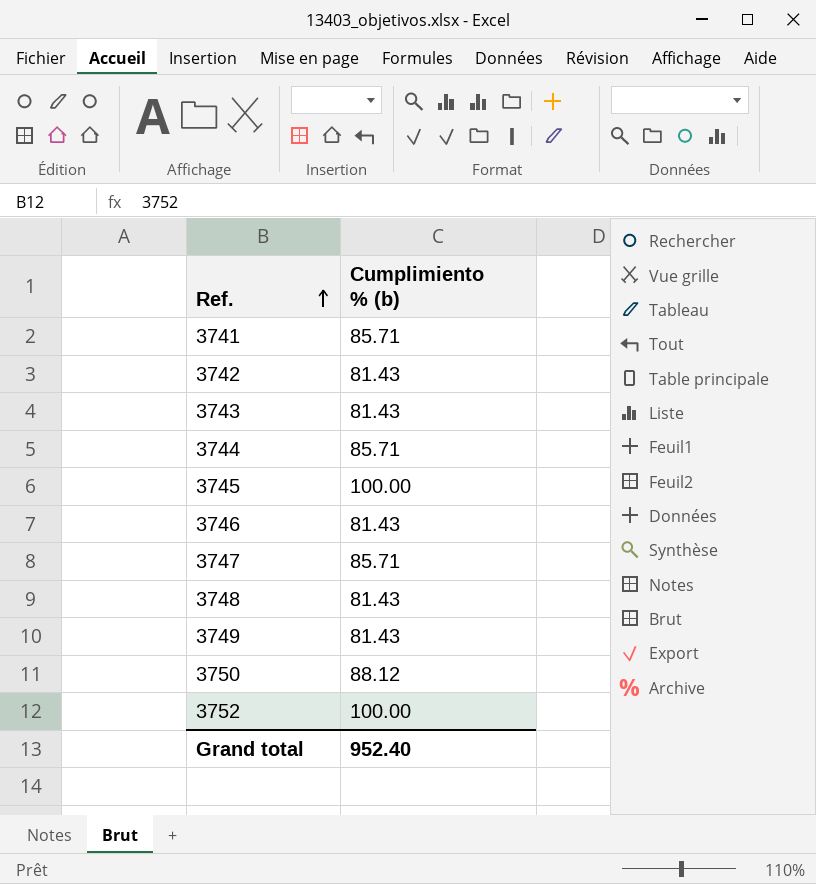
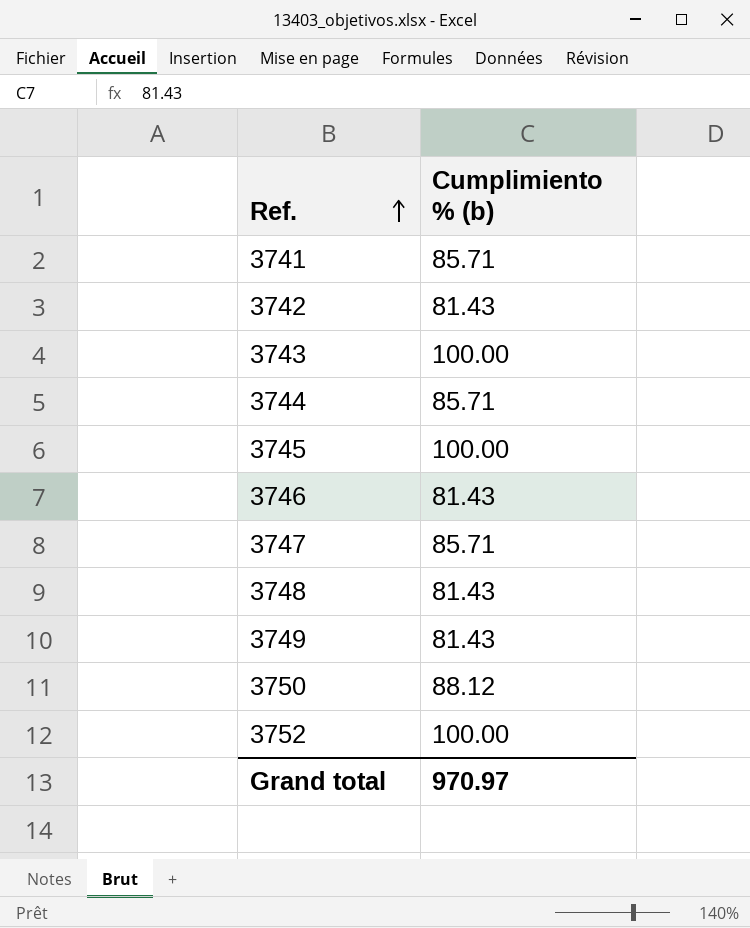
3743 | Cumplimiento % (b): 81.43 -> 100.00
Grand total | Cumplimiento % (b): 952.40 -> 970.97

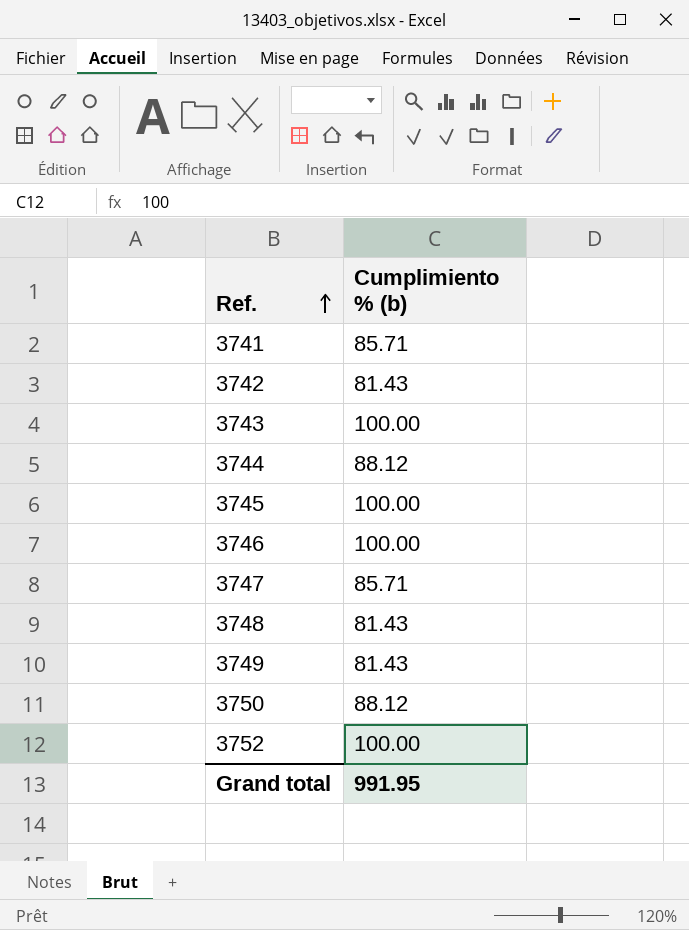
3744 | Cumplimiento % (b): 85.71 -> 88.12
3746 | Cumplimiento % (b): 81.43 -> 100.00
Grand total | Cumplimiento % (b): 970.97 -> 991.95

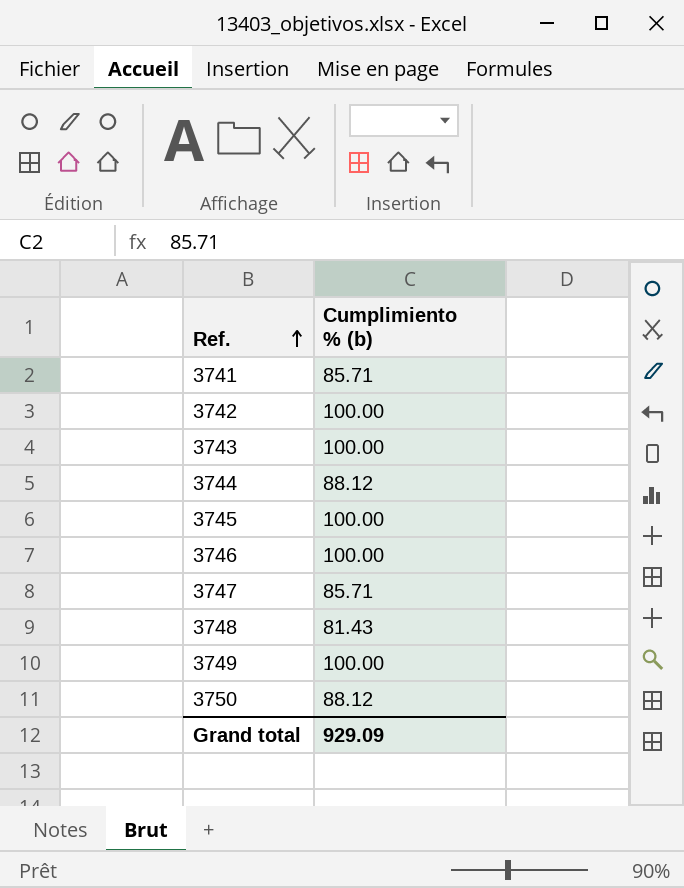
row 3752: 100.00 -> none
3742 | Cumplimiento % (b): 81.43 -> 100.00
3749 | Cumplimiento % (b): 81.43 -> 100.00
Grand total | Cumplimiento % (b): 991.95 -> 929.09

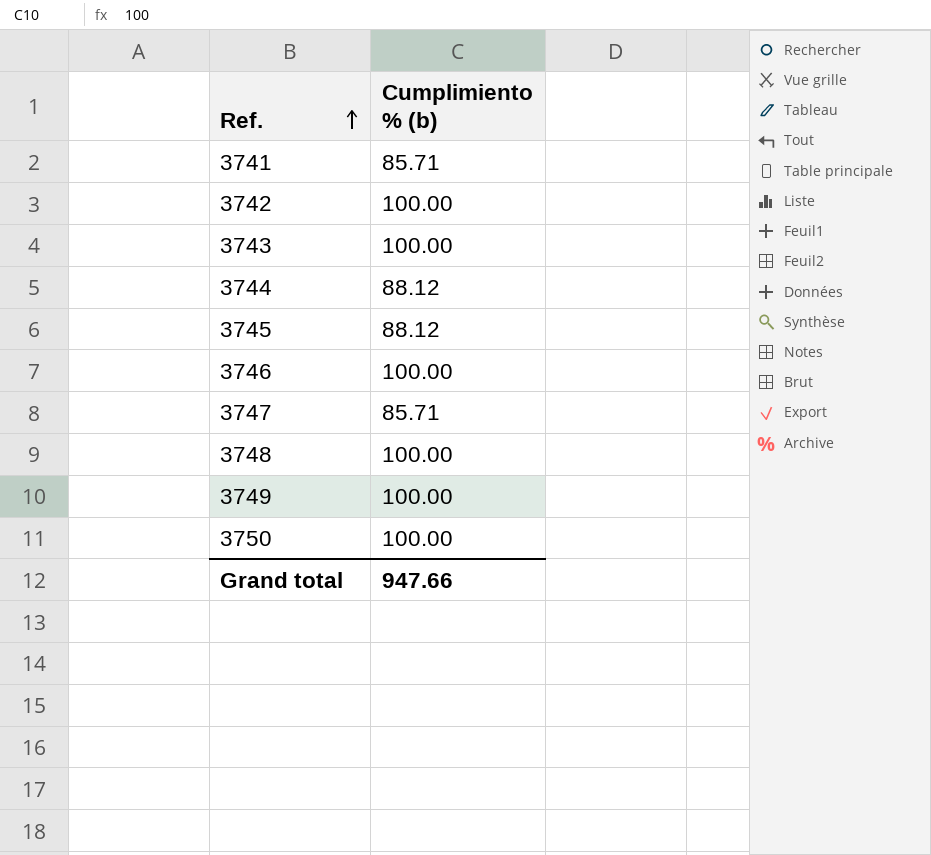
3745 | Cumplimiento % (b): 100.00 -> 88.12
3748 | Cumplimiento % (b): 81.43 -> 100.00
3750 | Cumplimiento % (b): 88.12 -> 100.00
Grand total | Cumplimiento % (b): 929.09 -> 947.66

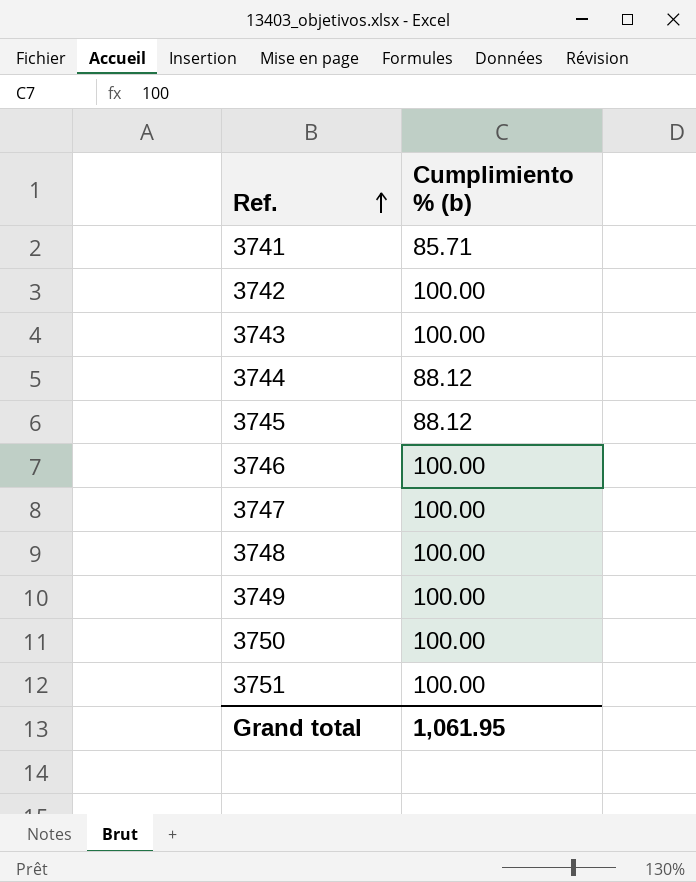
3747 | Cumplimiento % (b): 85.71 -> 100.00
row 3751: none -> 100.00
Grand total | Cumplimiento % (b): 947.66 -> 1,061.95

